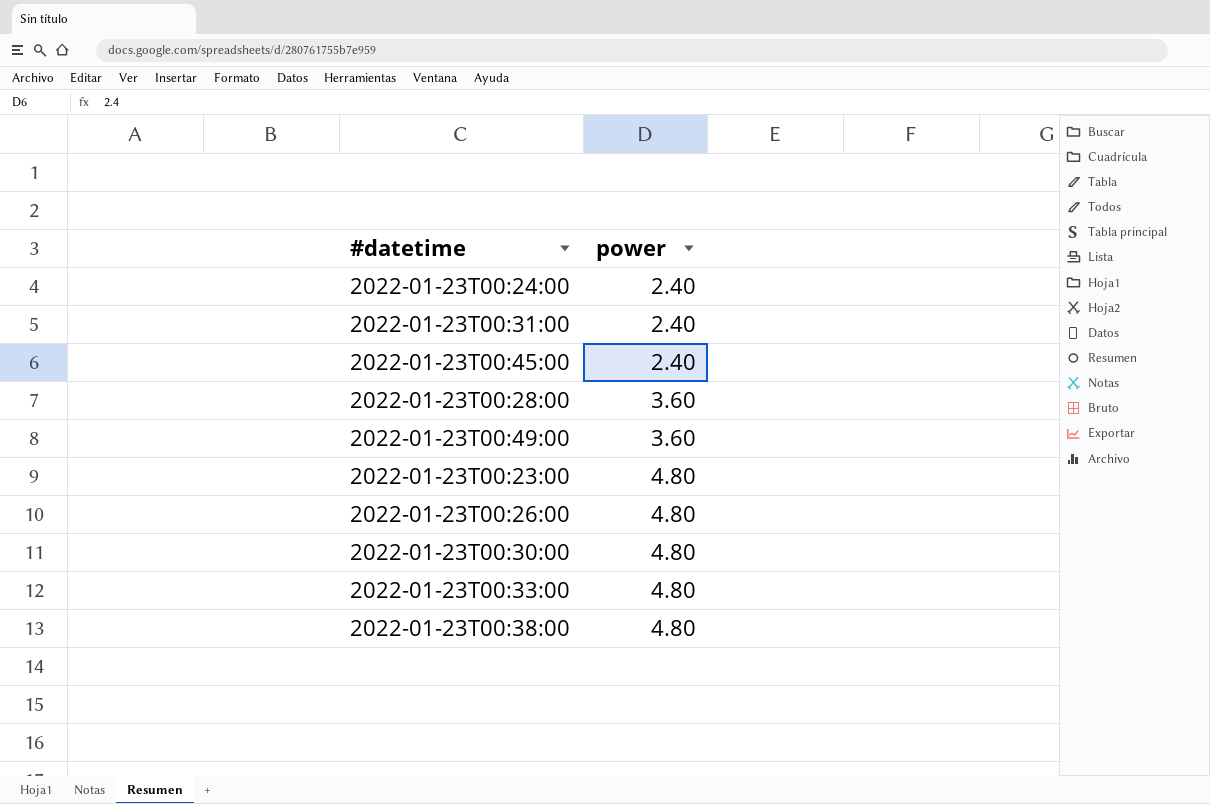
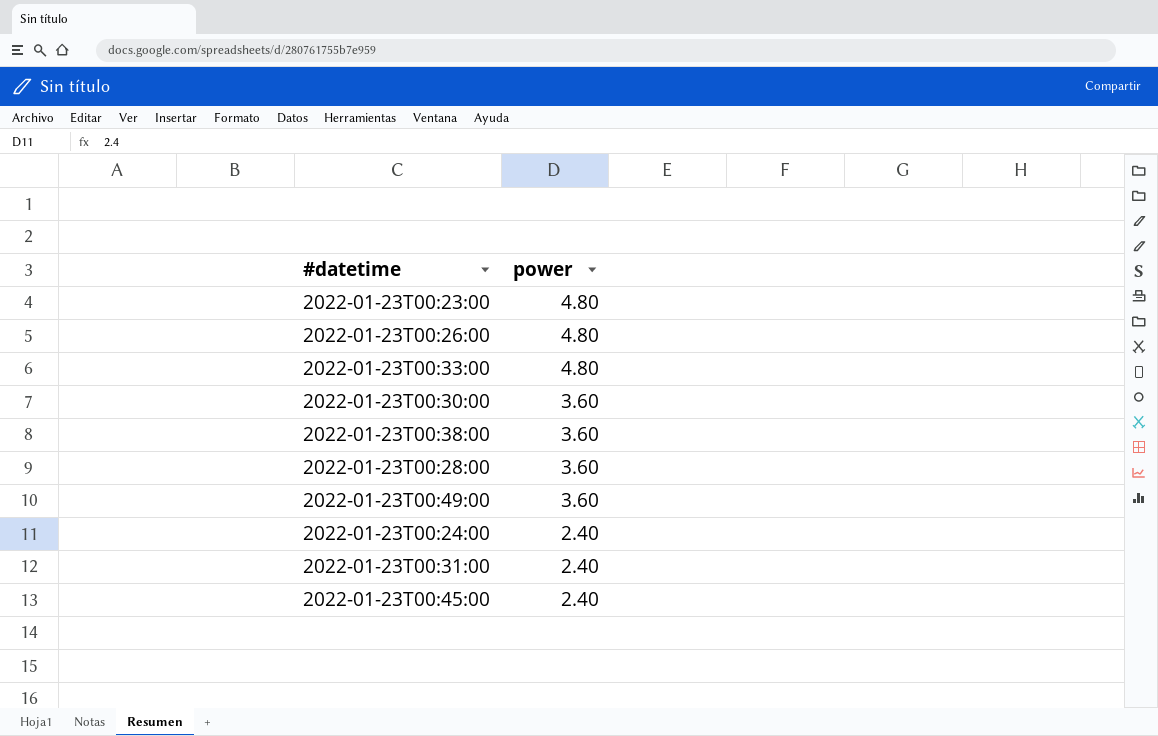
row order: power ascending -> power descending
2022-01-23T00:30:00 | power: 4.80 -> 3.60
2022-01-23T00:38:00 | power: 4.80 -> 3.60

